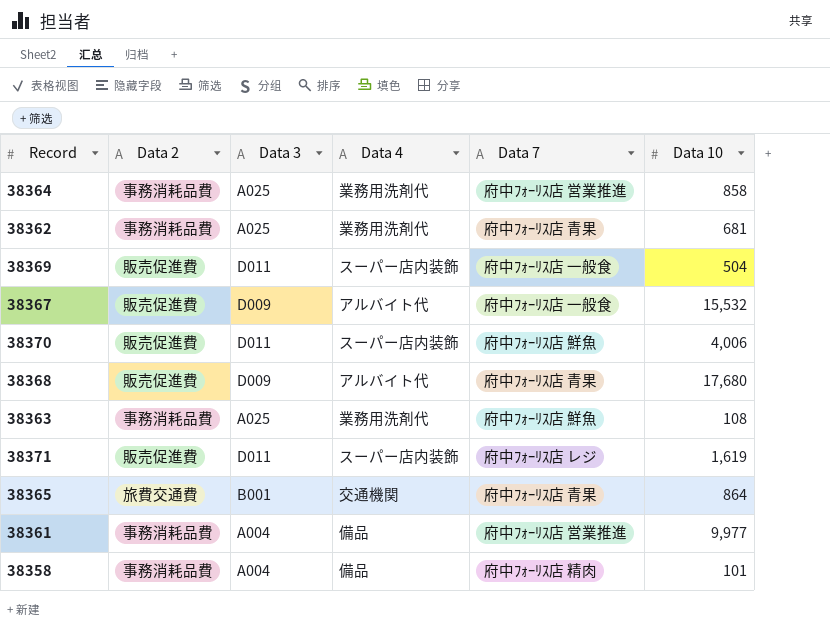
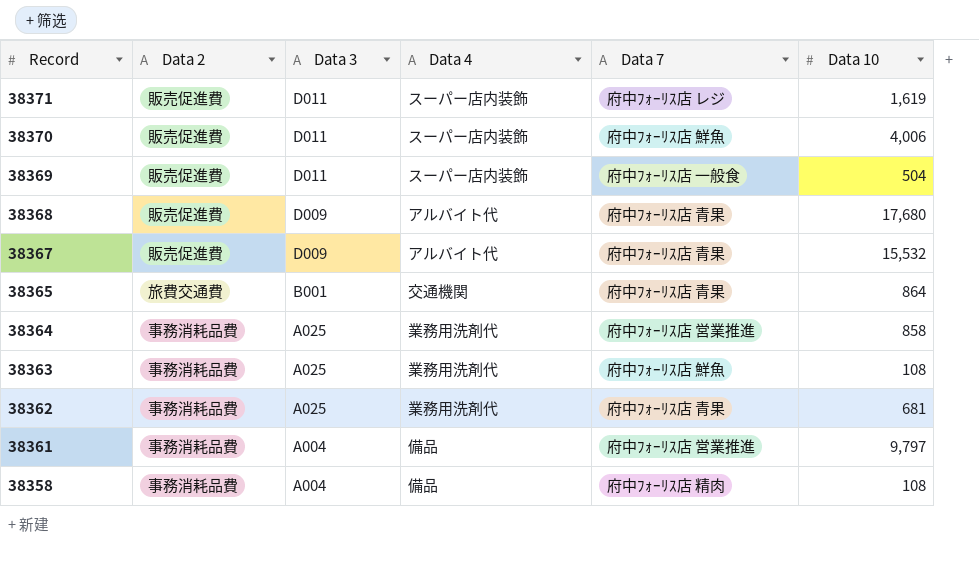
row order: none -> Record descending
38367 | Data 7: 府中ﾌｫｰﾘｽ店 一般食 -> 府中ﾌｫｰﾘｽ店 青果
38361 | Data 10: 9,977 -> 9,797
38358 | Data 10: 101 -> 108

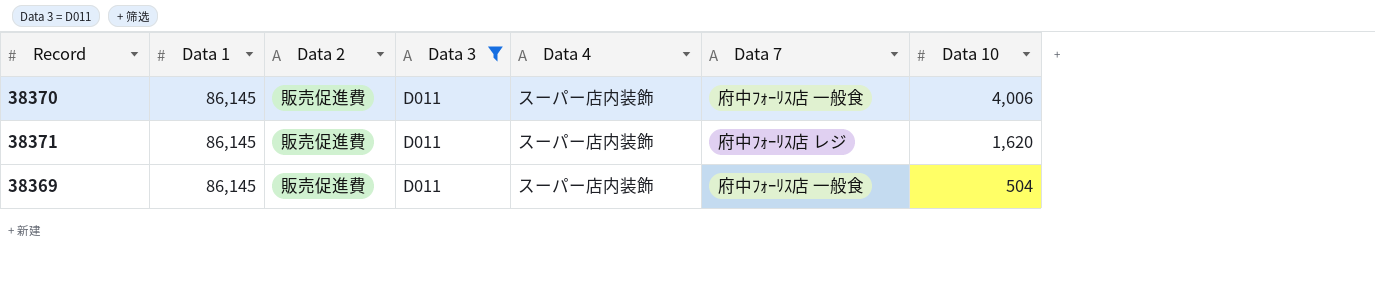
filter: none -> Data 3 = D011
row order: Record descending -> Data 10 descending
column Data 1 | position: none -> 2
38370 | Data 7: 府中ﾌｫｰﾘｽ店 鮮魚 -> 府中ﾌｫｰﾘｽ店 一般食
38371 | Data 10: 1,619 -> 1,620

